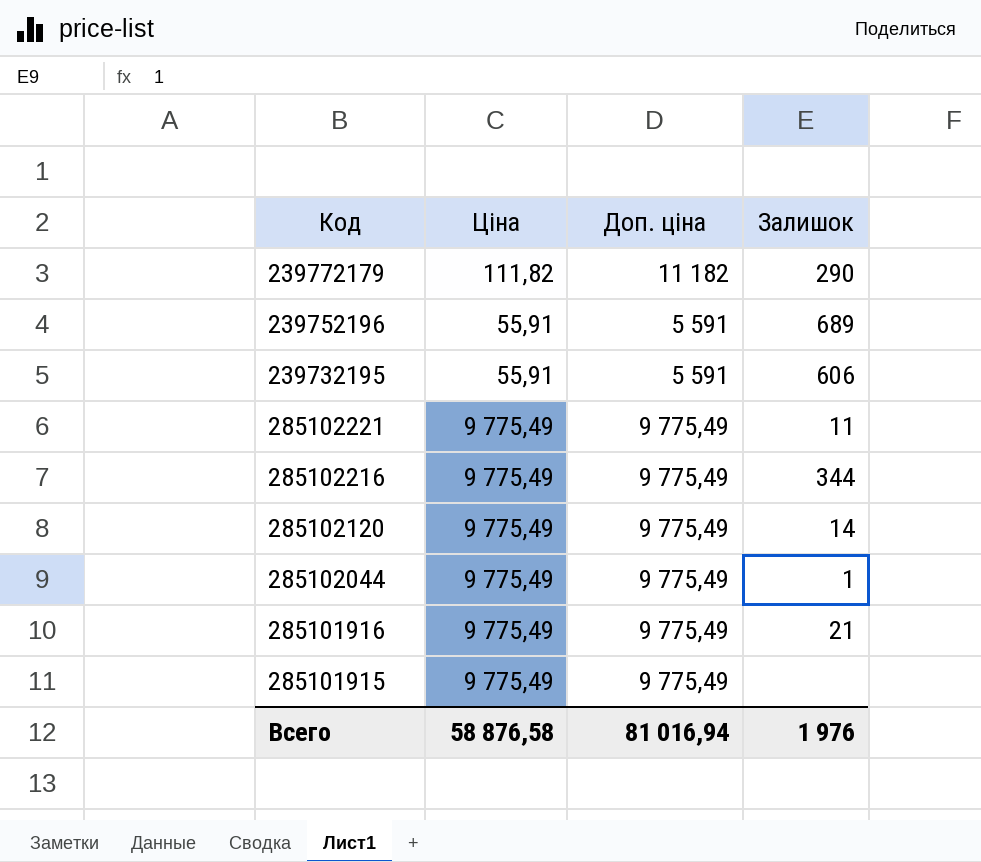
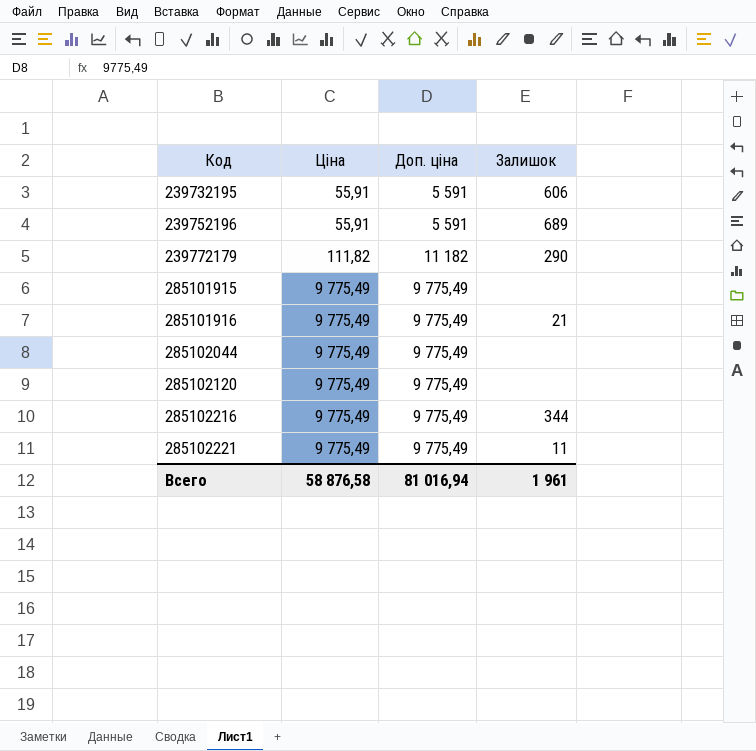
row order: none -> Код ascending
285102044 | Залишок: 1 -> none
285102120 | Залишок: 14 -> none
Всего | Залишок: 1 976 -> 1 961

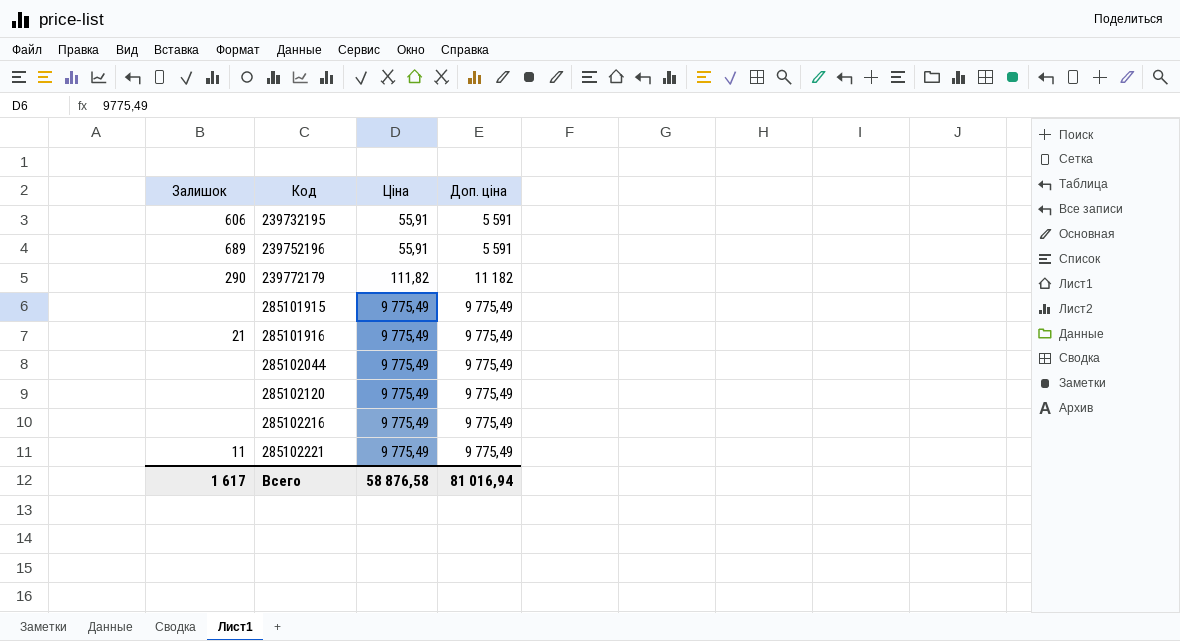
column Залишок | position: 4 -> 1
285102216 | Залишок: 344 -> none
Всего | Залишок: 1 961 -> 1 617

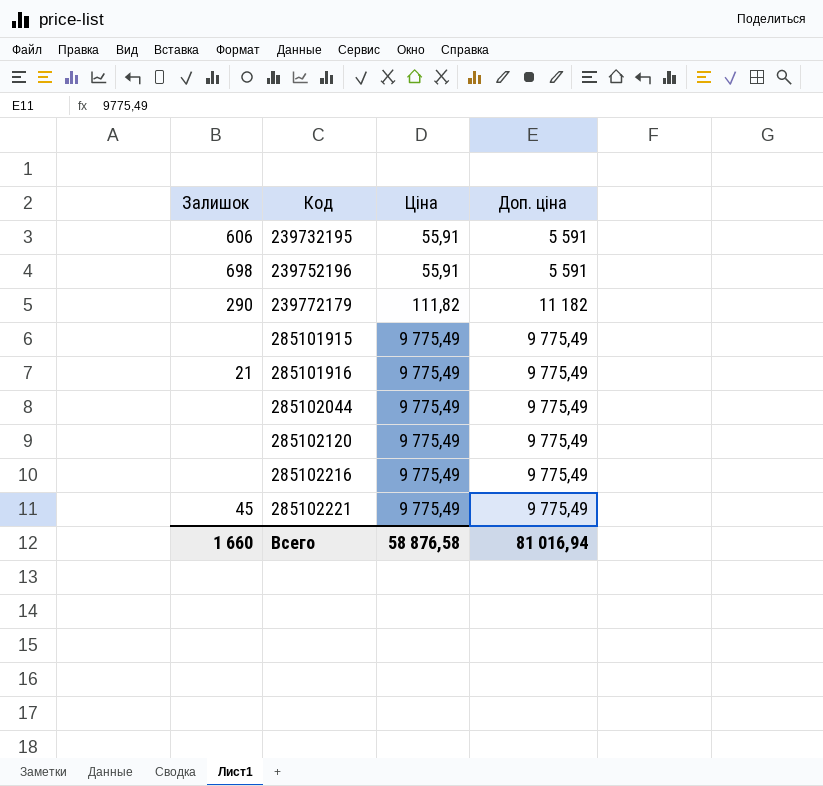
239752196 | Залишок: 689 -> 698
285102221 | Залишок: 11 -> 45
Всего | Залишок: 1 617 -> 1 660

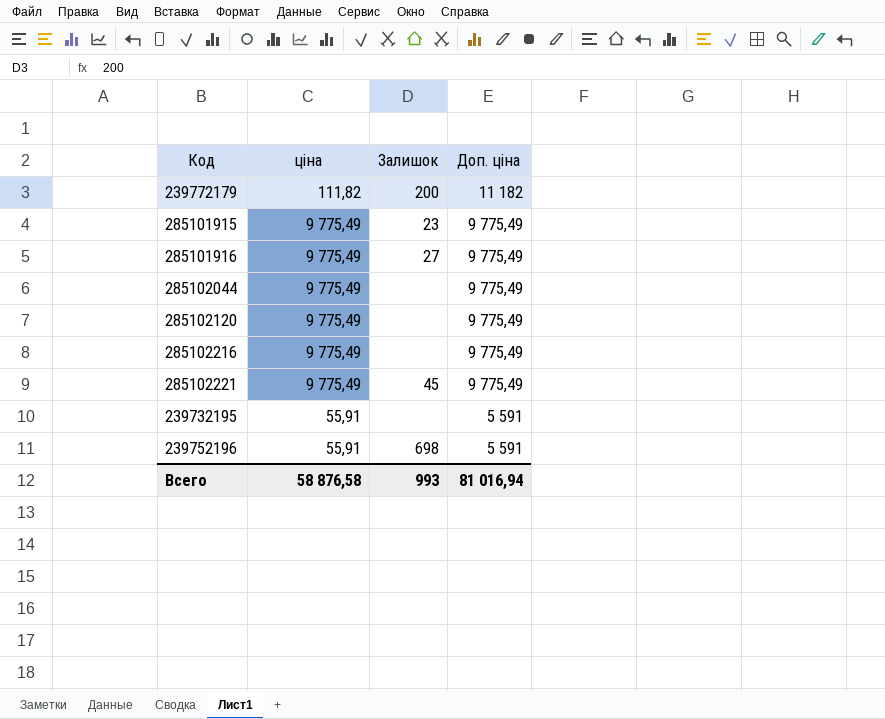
row order: Код ascending -> Доп. ціна descending
column name: Ціна -> ціна
column Залишок | position: 1 -> 3
239772179 | Залишок: 290 -> 200
285101915 | Залишок: none -> 23
285101916 | Залишок: 21 -> 27
239732195 | Залишок: 606 -> none
Всего | Залишок: 1 660 -> 993

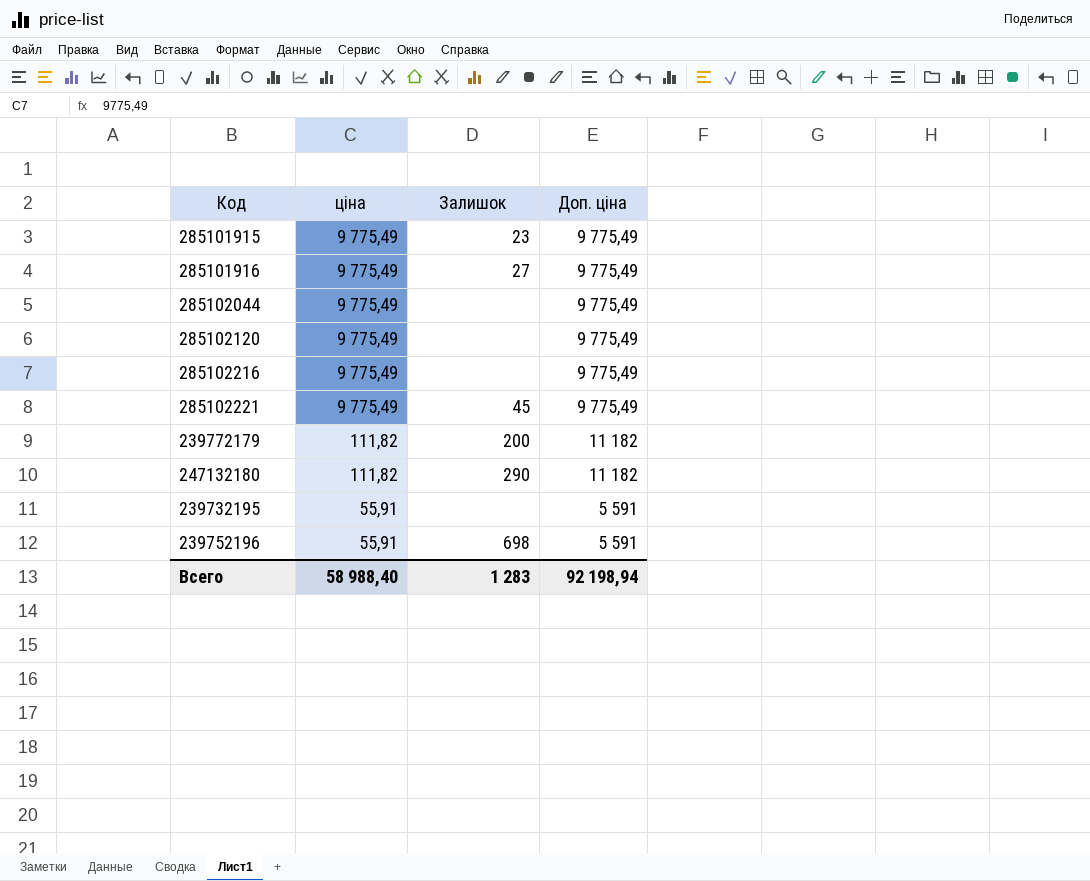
row order: Доп. ціна descending -> ціна descending
row 247132180: none -> 111,82 | 290 | 11 182
Всего | ціна: 58 876,58 -> 58 988,40
Всего | Залишок: 993 -> 1 283
Всего | Доп. ціна: 81 016,94 -> 92 198,94

